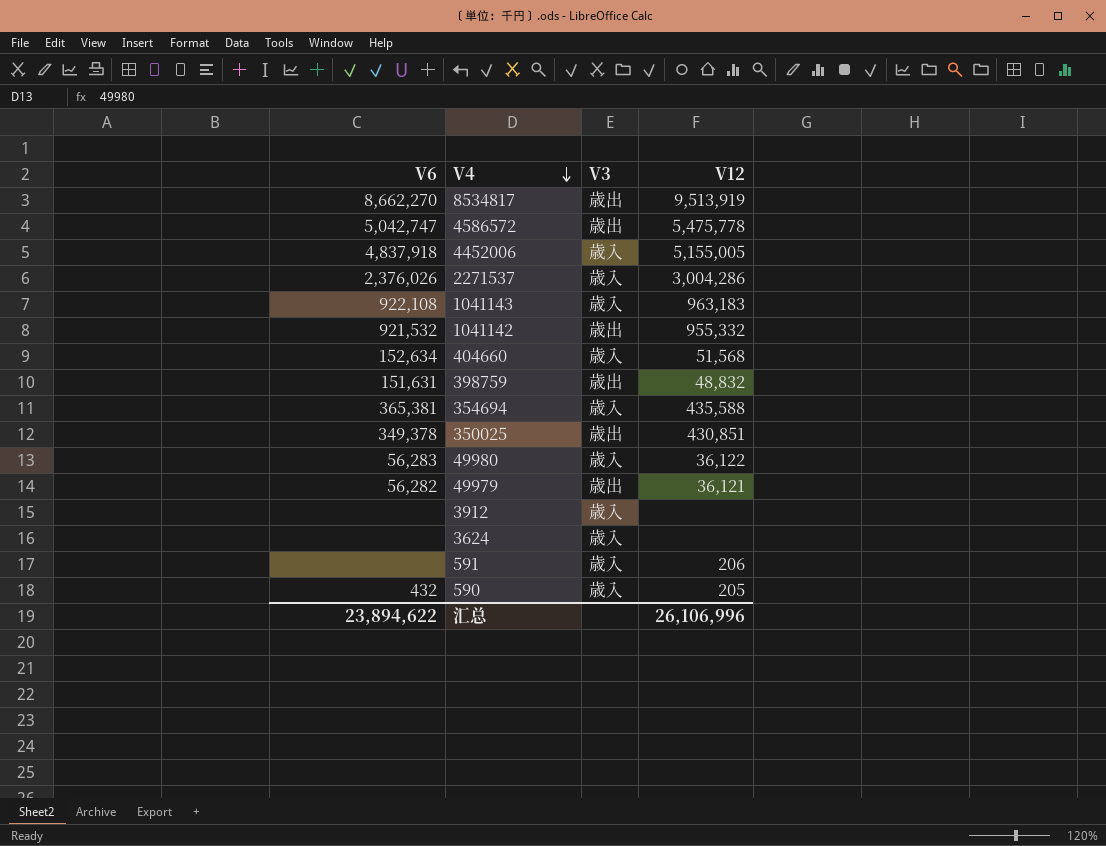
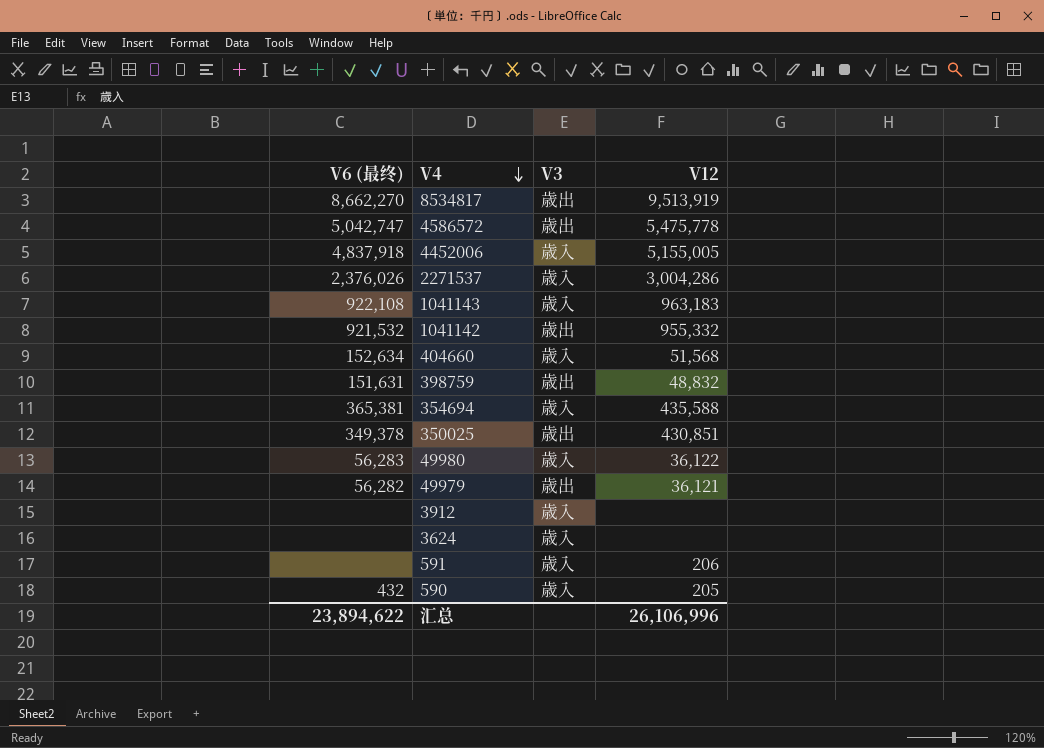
column name: V6 -> V6 (最终)

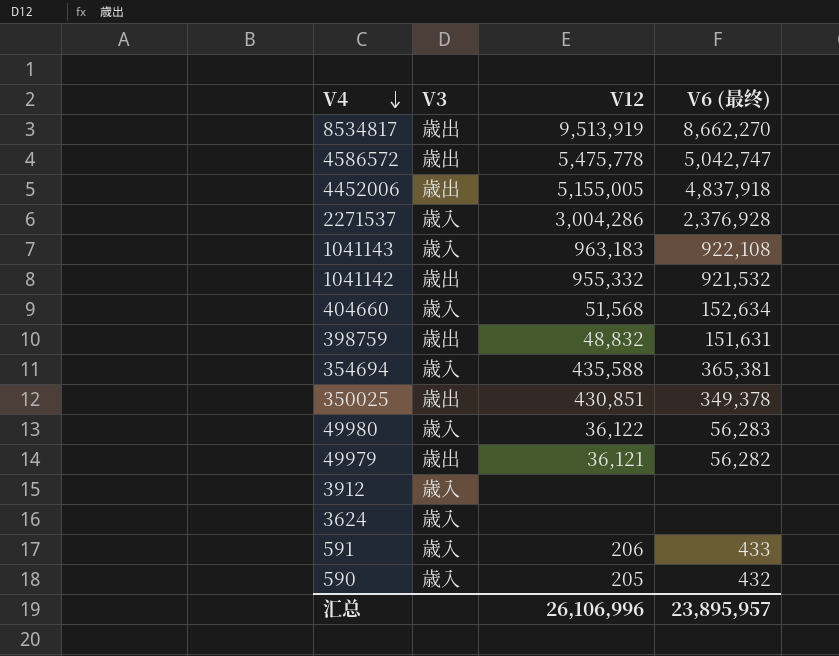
column V6 (最终) | position: 1 -> 4
4452006 | V3: 歳入 -> 歳出
2271537 | V6 (最终): 2,376,026 -> 2,376,928
591 | V6 (最终): none -> 433
汇总 | V6 (最终): 23,894,622 -> 23,895,957

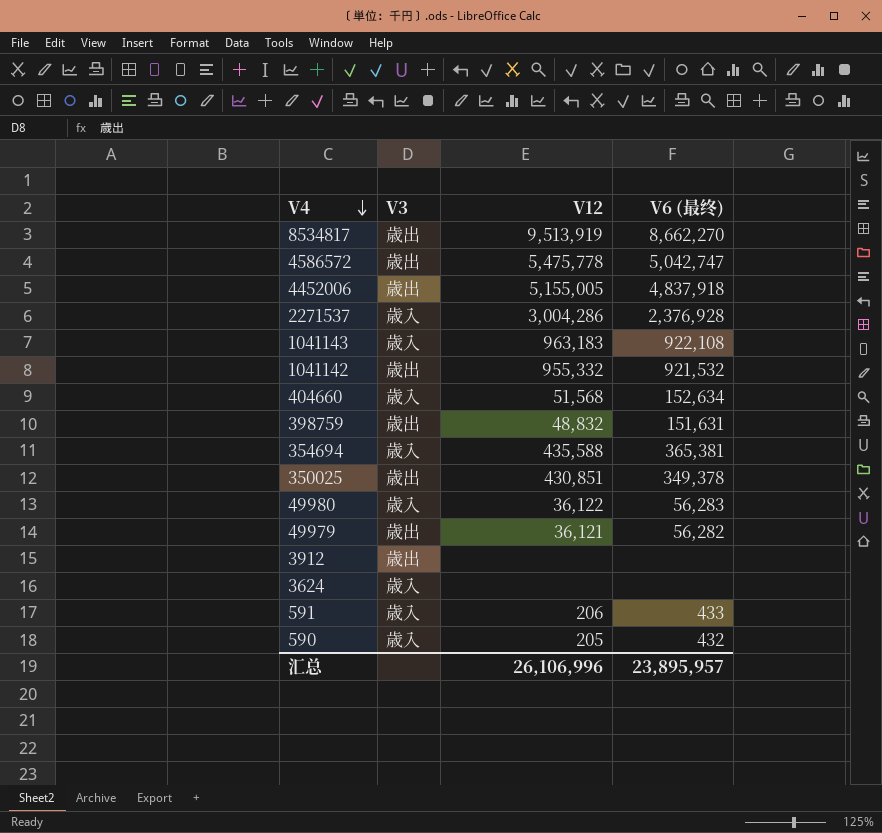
3912 | V3: 歳入 -> 歳出

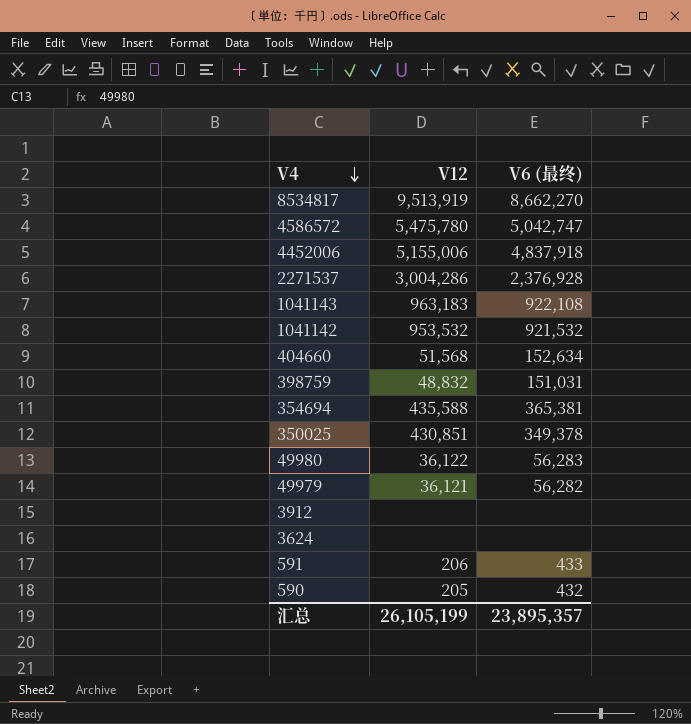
column V3 | position: 2 -> none
4586572 | V12: 5,475,778 -> 5,475,780
4452006 | V12: 5,155,005 -> 5,155,006
1041142 | V12: 955,332 -> 953,532
398759 | V6 (最终): 151,631 -> 151,031
汇总 | V12: 26,106,996 -> 26,105,199
汇总 | V6 (最终): 23,895,957 -> 23,895,357

